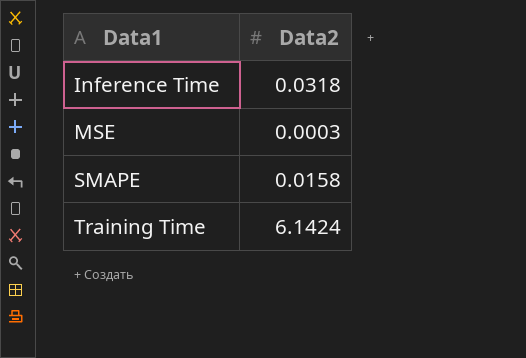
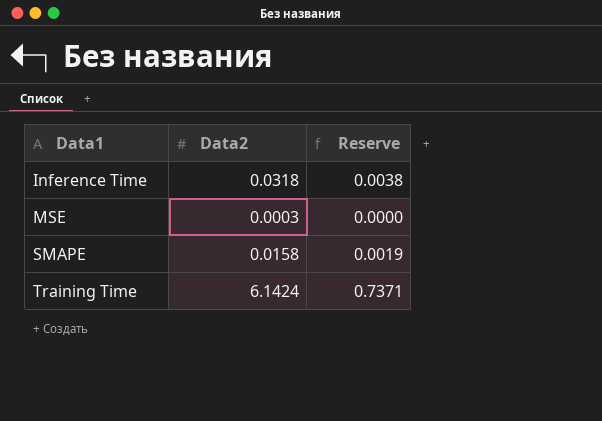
column Reserve | formula: none -> [Data2] * 0.12

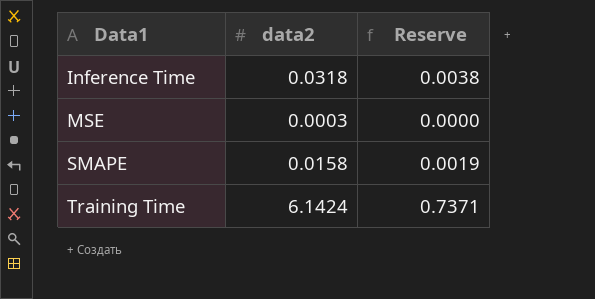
column name: Data2 -> data2

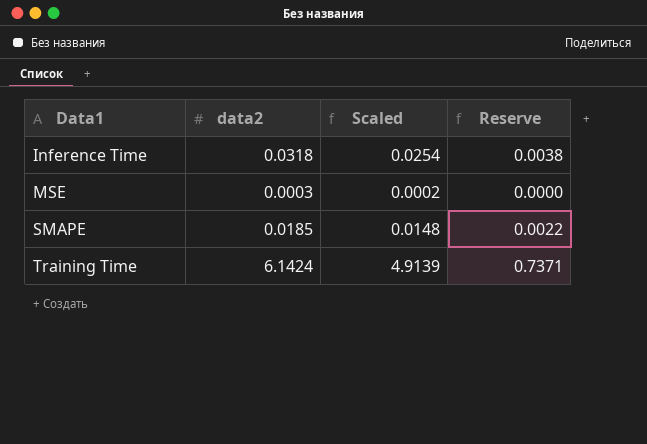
column Scaled | formula: none -> [data2] * 0.8
SMAPE | data2: 0.0158 -> 0.0185
SMAPE | Reserve: 0.0019 -> 0.0022

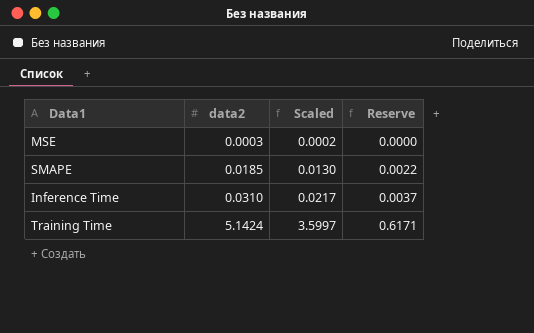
row order: Data1 ascending -> data2 ascending
column Scaled | formula: [data2] * 0.8 -> [data2] * 0.7
Inference Time | data2: 0.0318 -> 0.0310
Inference Time | Reserve: 0.0038 -> 0.0037
Training Time | data2: 6.1424 -> 5.1424
Training Time | Reserve: 0.7371 -> 0.6171

